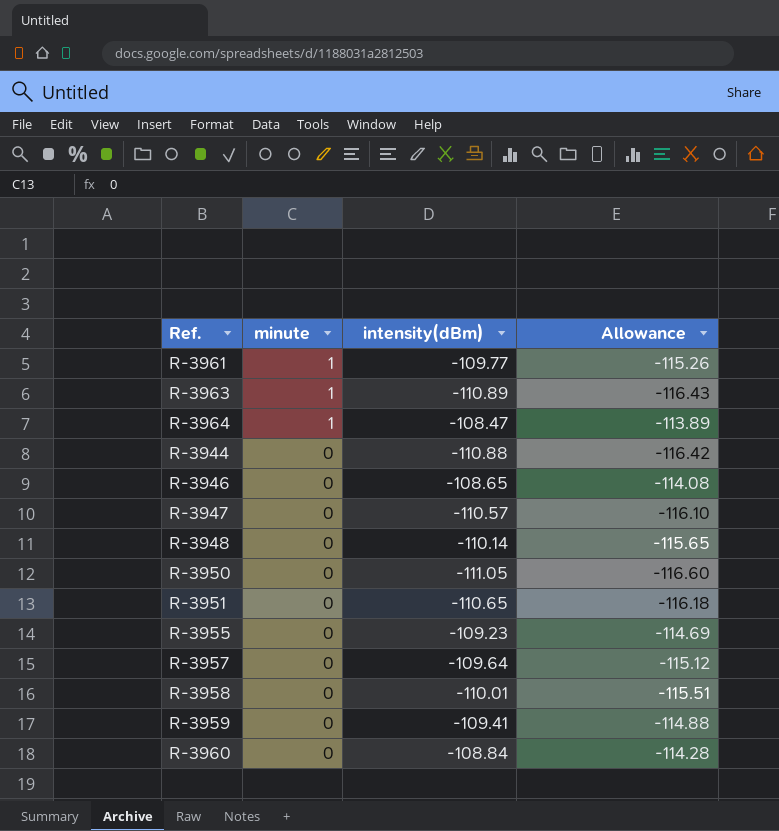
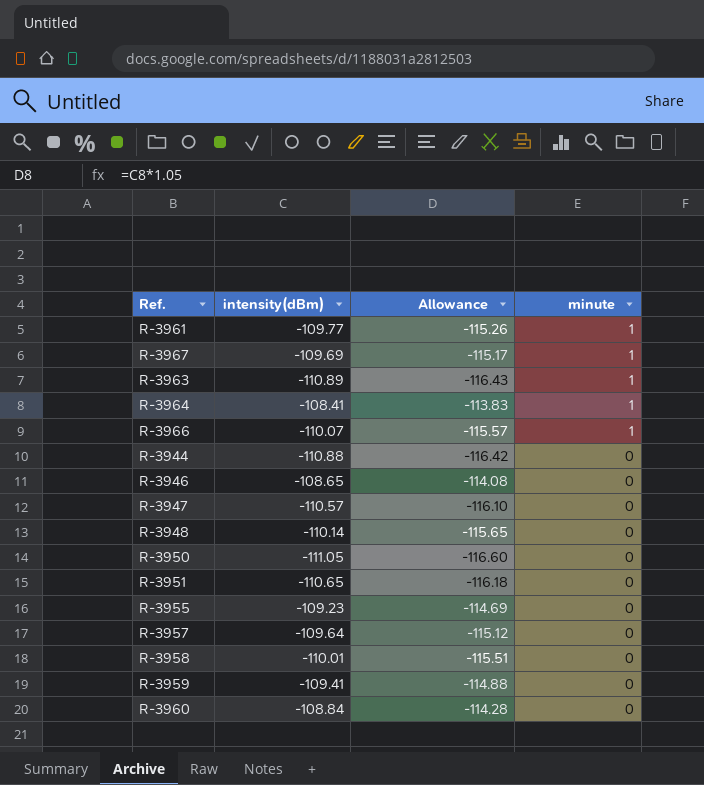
column minute | position: 2 -> 4
row R-3967: none -> -109.69 | -115.17 | 1
R-3964 | intensity(dBm): -108.47 -> -108.41
R-3964 | Allowance: -113.89 -> -113.83
row R-3966: none -> -110.07 | -115.57 | 1

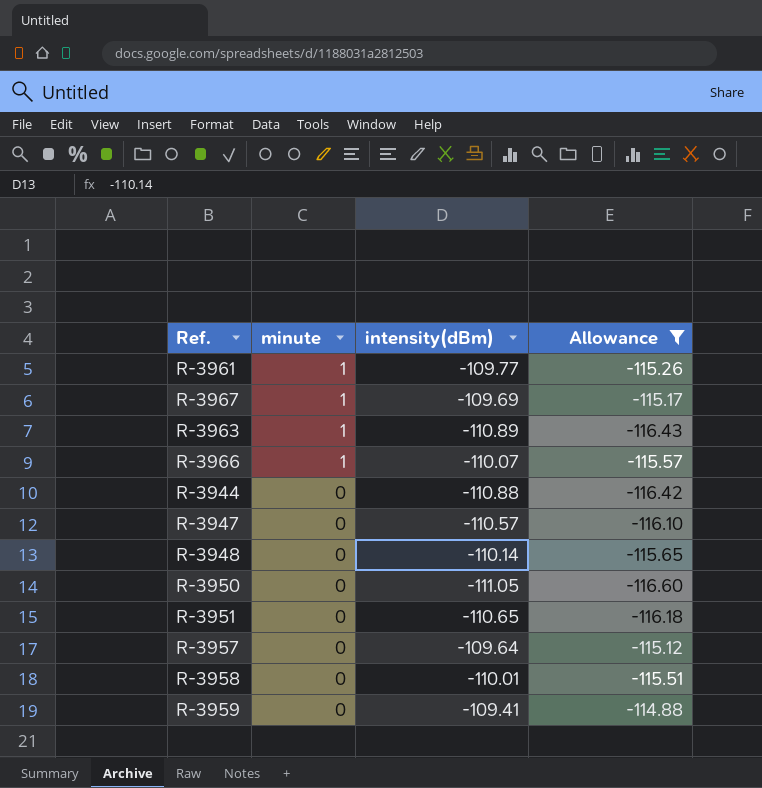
filter: none -> Allowance <= -114.88
column minute | position: 4 -> 2

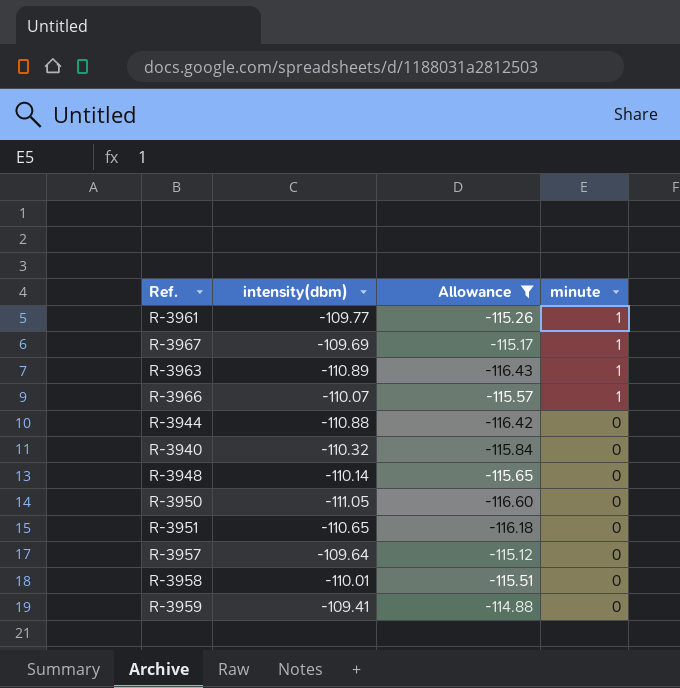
column name: intensity(dBm) -> intensity(dbm)
column minute | position: 2 -> 4
row R-3947: 0 | -110.57 | -116.10 -> none
row R-3940: none -> -110.32 | -115.84 | 0

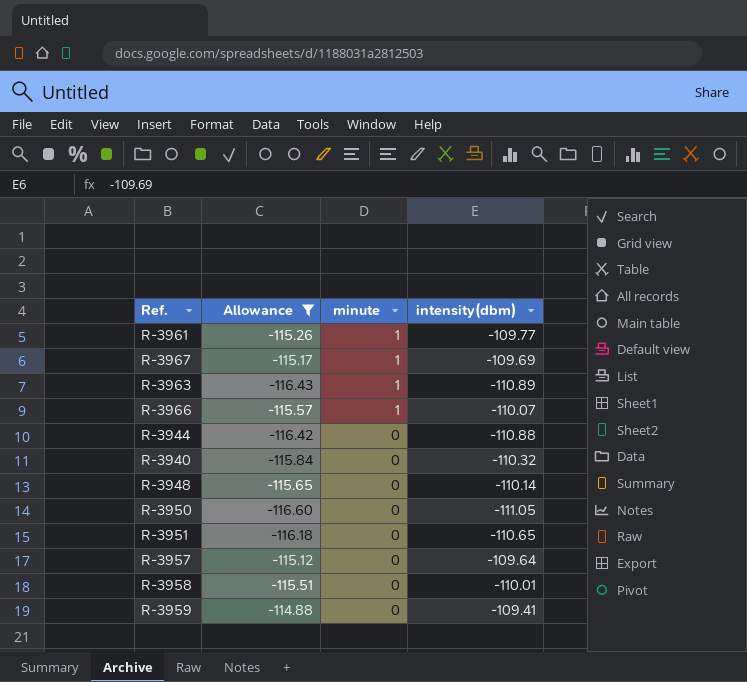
column intensity(dbm) | position: 2 -> 4

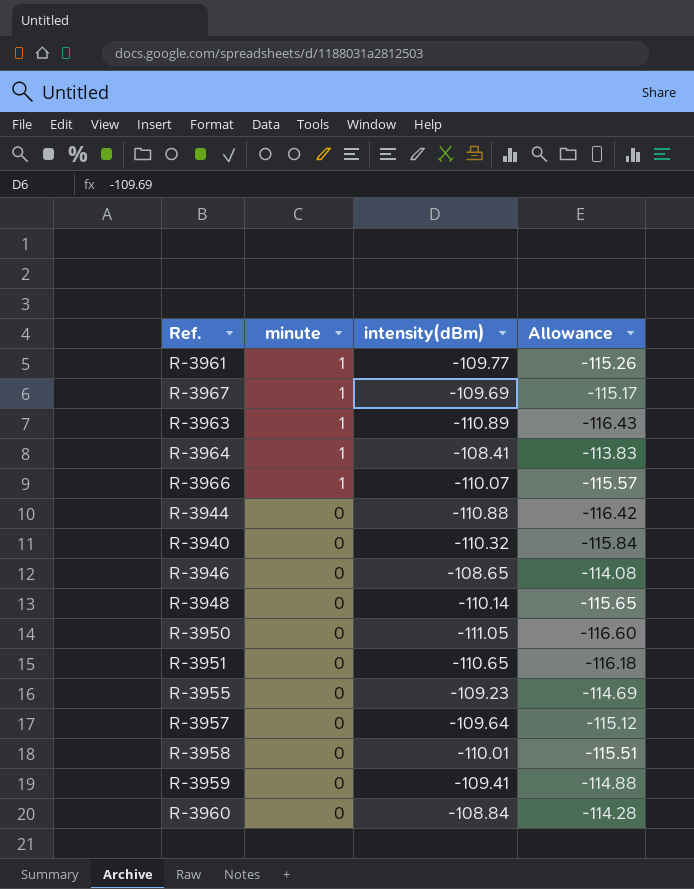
filter: Allowance <= -114.88 -> none
column name: intensity(dbm) -> intensity(dBm)
column Allowance | position: 2 -> 4

